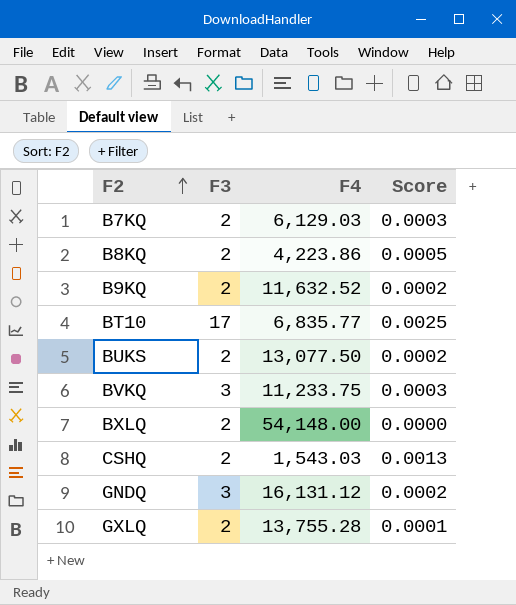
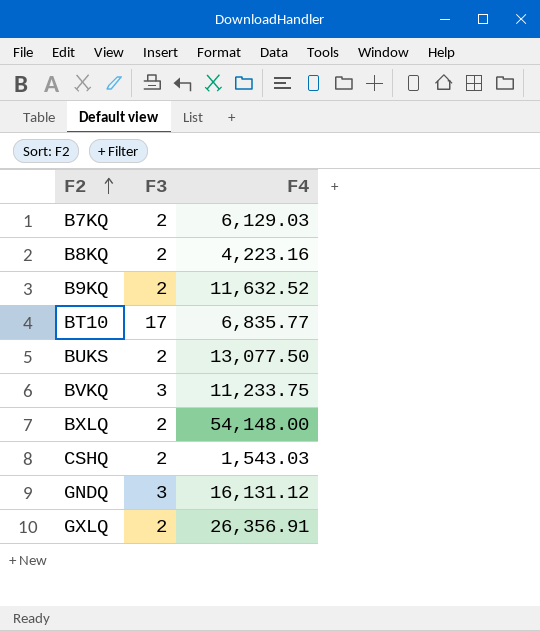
column Score | formula: [F3] / [F4] -> none
B8KQ | F4: 4,223.86 -> 4,223.16
GXLQ | F4: 13,755.28 -> 26,356.91

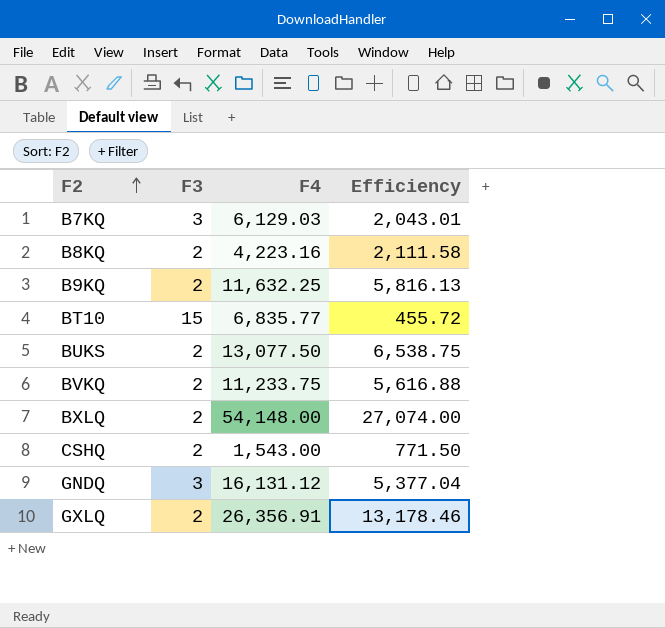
column Efficiency | formula: none -> [F4] / [F3]
B7KQ | F3: 2 -> 3
B9KQ | F4: 11,632.52 -> 11,632.25
BT10 | F3: 17 -> 15
BVKQ | F3: 3 -> 2
CSHQ | F4: 1,543.03 -> 1,543.00

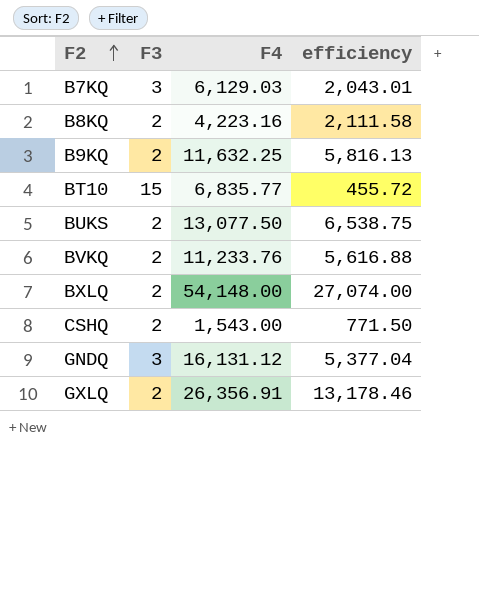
column name: Efficiency -> efficiency
BVKQ | F4: 11,233.75 -> 11,233.76

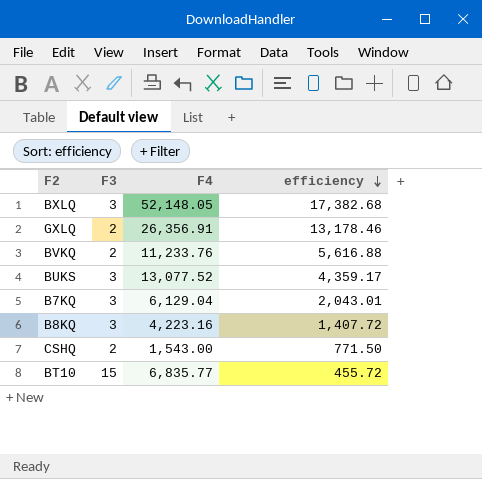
row order: F2 ascending -> efficiency descending
row B9KQ: 2 | 11,632.25 | 5,816.13 -> none
row GNDQ: 3 | 16,131.12 | 5,377.04 -> none
BXLQ | F3: 2 -> 3
BXLQ | F4: 54,148.00 -> 52,148.05
BXLQ | efficiency: 27,074.00 -> 17,382.68
BUKS | F3: 2 -> 3
BUKS | F4: 13,077.50 -> 13,077.52
BUKS | efficiency: 6,538.75 -> 4,359.17
B7KQ | F4: 6,129.03 -> 6,129.04
B8KQ | F3: 2 -> 3
B8KQ | efficiency: 2,111.58 -> 1,407.72

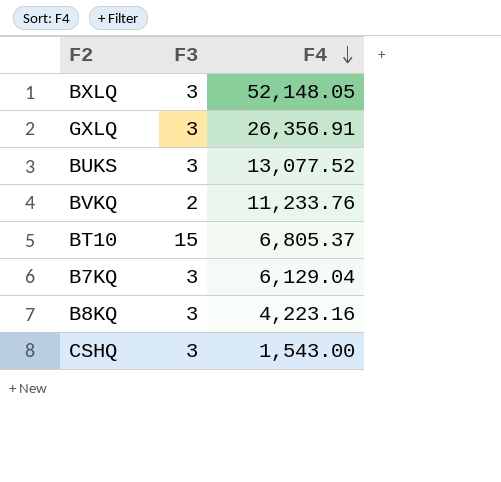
row order: efficiency descending -> F4 descending
column efficiency | formula: [F4] / [F3] -> none
GXLQ | F3: 2 -> 3
BT10 | F4: 6,835.77 -> 6,805.37
CSHQ | F3: 2 -> 3

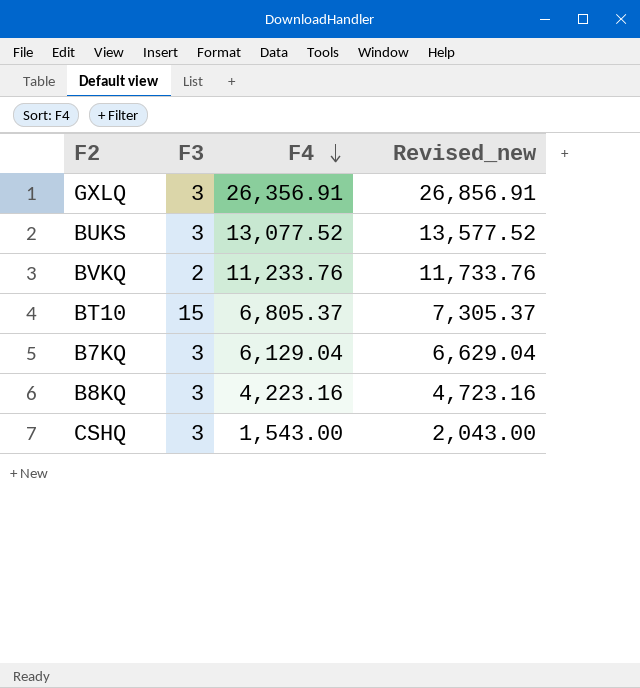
column Revised_new | formula: none -> [F4] + 500
row BXLQ: 3 | 52,148.05 -> none

